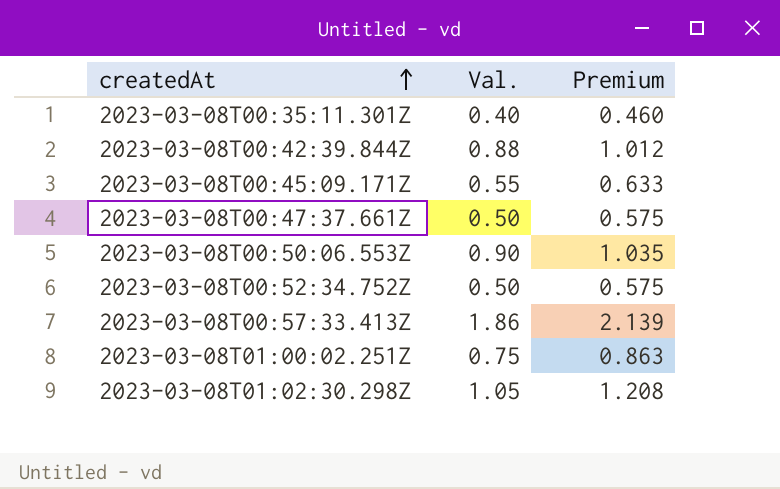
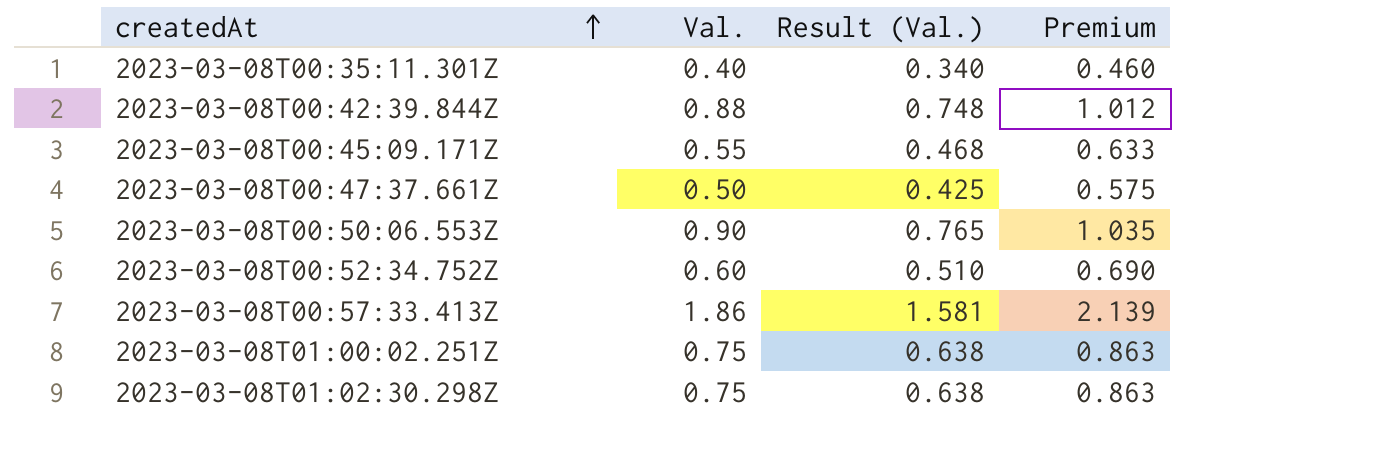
column Result (Val.) | formula: none -> [Val.] * 0.85
2023-03-08T00:52:34.752Z | Val.: 0.50 -> 0.60
2023-03-08T00:52:34.752Z | Premium: 0.575 -> 0.690
2023-03-08T01:02:30.298Z | Val.: 1.05 -> 0.75
2023-03-08T01:02:30.298Z | Premium: 1.208 -> 0.863

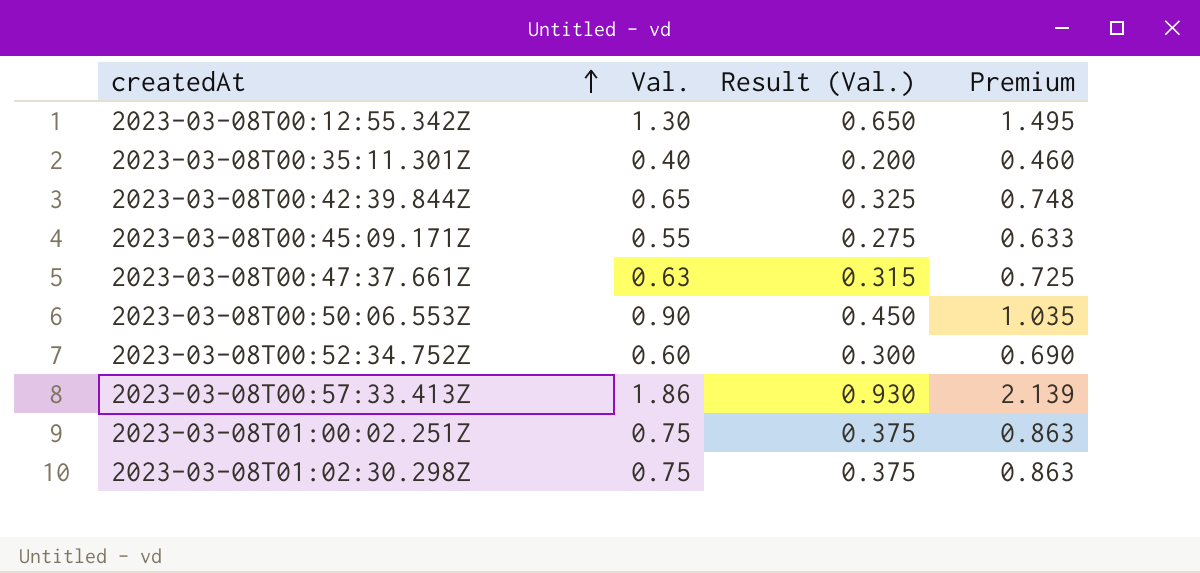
column Result (Val.) | formula: [Val.] * 0.85 -> [Val.] * 0.5
row 2023-03-08T00:12:55.342Z: none -> 1.30 | 0.650 | 1.495
2023-03-08T00:42:39.844Z | Val.: 0.88 -> 0.65
2023-03-08T00:42:39.844Z | Premium: 1.012 -> 0.748
2023-03-08T00:47:37.661Z | Val.: 0.50 -> 0.63
2023-03-08T00:47:37.661Z | Premium: 0.575 -> 0.725

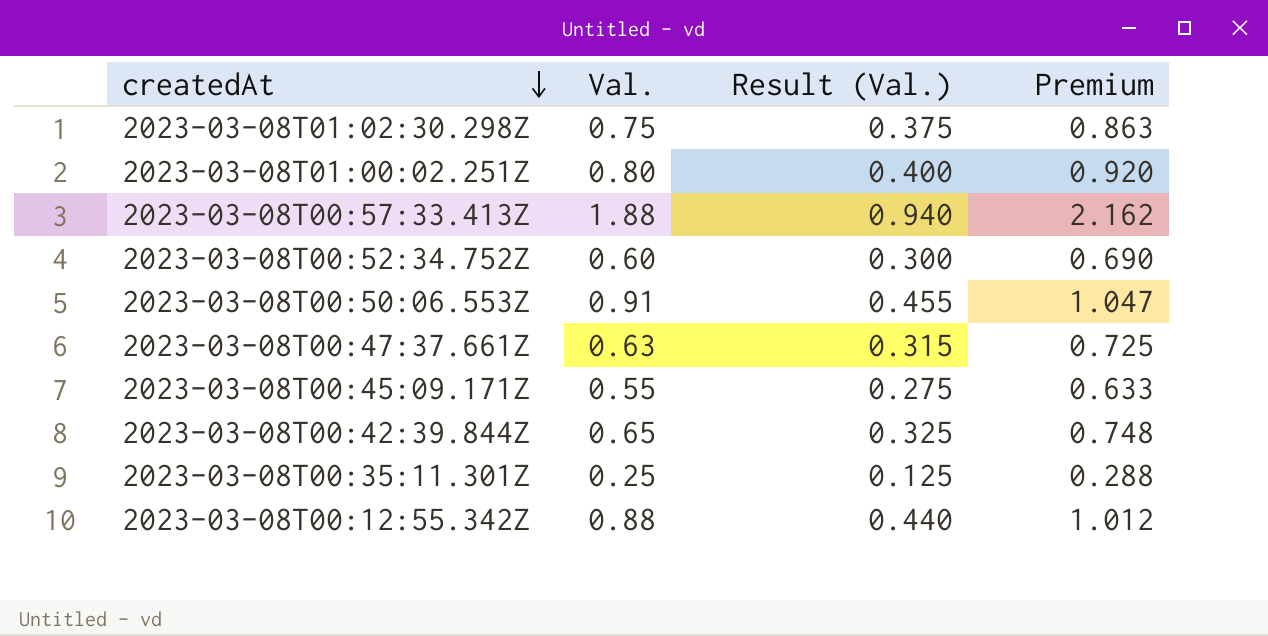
row order: createdAt ascending -> createdAt descending
2023-03-08T01:00:02.251Z | Val.: 0.75 -> 0.80
2023-03-08T01:00:02.251Z | Result (Val.): 0.375 -> 0.400
2023-03-08T01:00:02.251Z | Premium: 0.863 -> 0.920
2023-03-08T00:57:33.413Z | Val.: 1.86 -> 1.88
2023-03-08T00:57:33.413Z | Result (Val.): 0.930 -> 0.940
2023-03-08T00:57:33.413Z | Premium: 2.139 -> 2.162
2023-03-08T00:50:06.553Z | Val.: 0.90 -> 0.91
2023-03-08T00:50:06.553Z | Result (Val.): 0.450 -> 0.455
2023-03-08T00:50:06.553Z | Premium: 1.035 -> 1.047
2023-03-08T00:35:11.301Z | Val.: 0.40 -> 0.25
2023-03-08T00:35:11.301Z | Result (Val.): 0.200 -> 0.125
2023-03-08T00:35:11.301Z | Premium: 0.460 -> 0.288
2023-03-08T00:12:55.342Z | Val.: 1.30 -> 0.88
2023-03-08T00:12:55.342Z | Result (Val.): 0.650 -> 0.440
2023-03-08T00:12:55.342Z | Premium: 1.495 -> 1.012

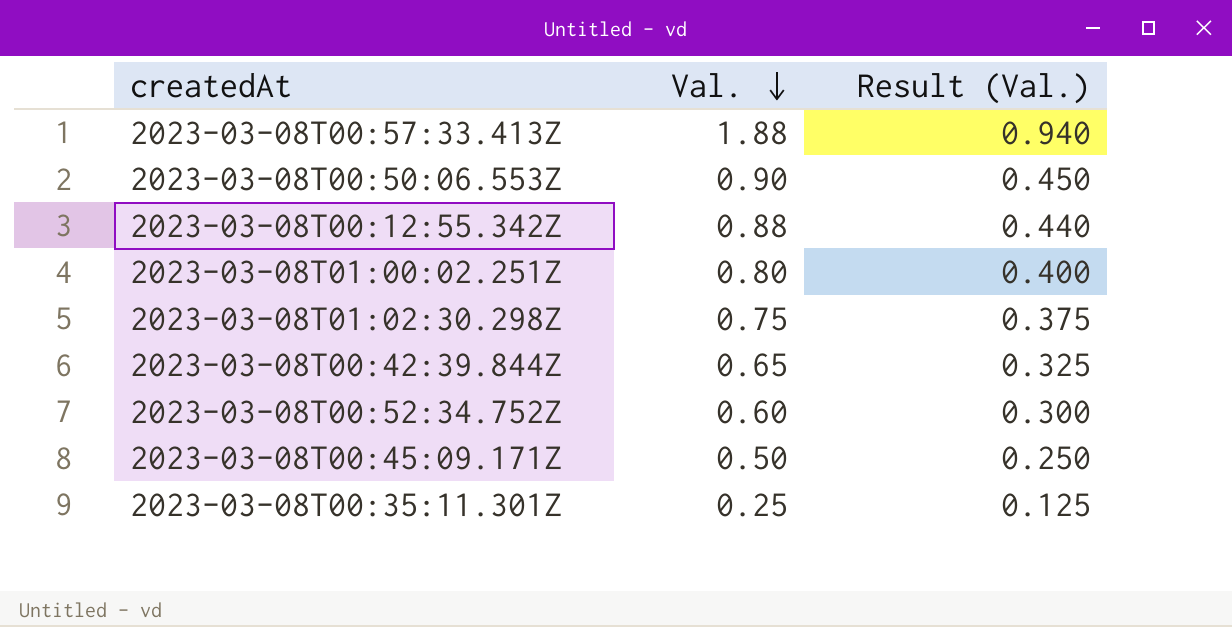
row order: createdAt descending -> Val. descending
column Premium | formula: [Val.] * 1.15 -> none
row 2023-03-08T00:47:37.661Z: 0.63 | 0.315 | 0.725 -> none
2023-03-08T00:50:06.553Z | Val.: 0.91 -> 0.90
2023-03-08T00:50:06.553Z | Result (Val.): 0.455 -> 0.450
2023-03-08T00:45:09.171Z | Val.: 0.55 -> 0.50
2023-03-08T00:45:09.171Z | Result (Val.): 0.275 -> 0.250

